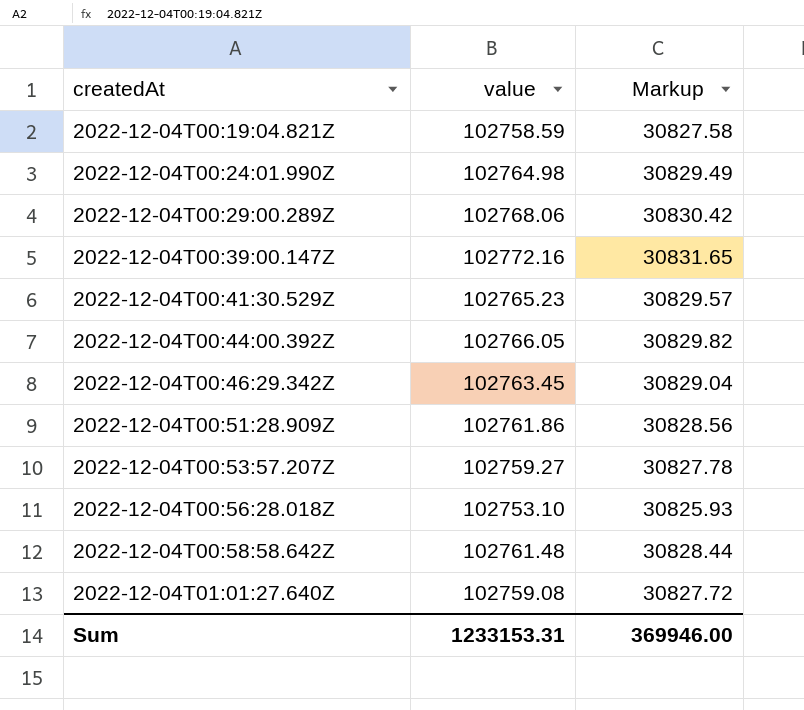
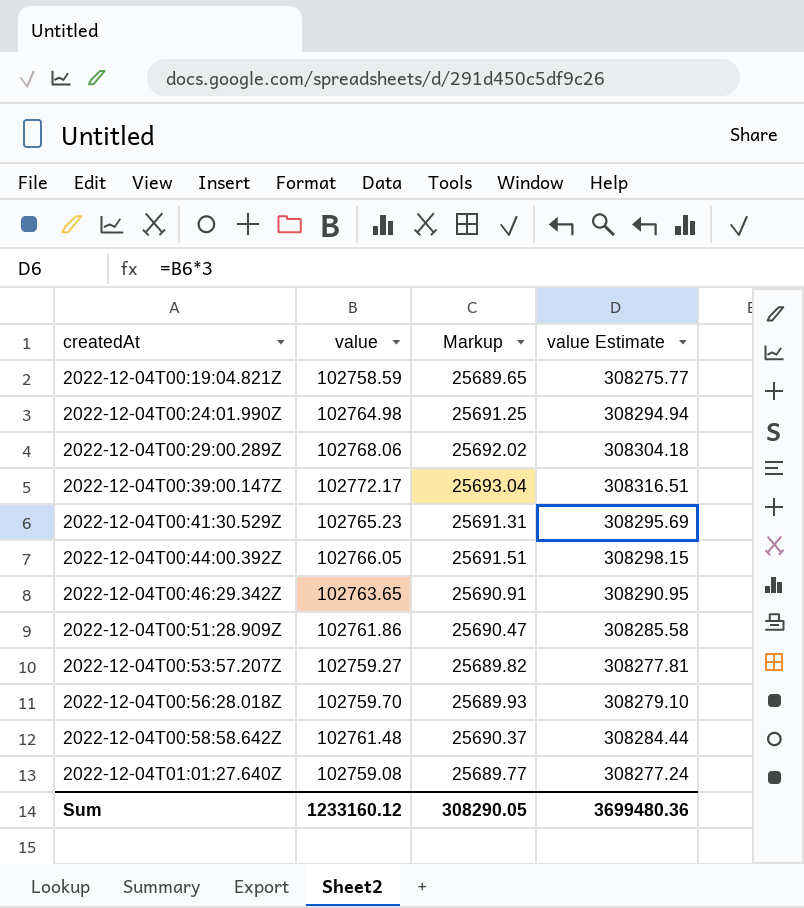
column Markup | formula: [value] * 0.3 -> [value] * 0.25
column value Estimate | formula: none -> [value] * 3
2022-12-04T00:39:00.147Z | value: 102772.16 -> 102772.17
2022-12-04T00:46:29.342Z | value: 102763.45 -> 102763.65
2022-12-04T00:56:28.018Z | value: 102753.10 -> 102759.70
Sum | value: 1233153.31 -> 1233160.12
Sum | Markup: 369946.00 -> 308290.05

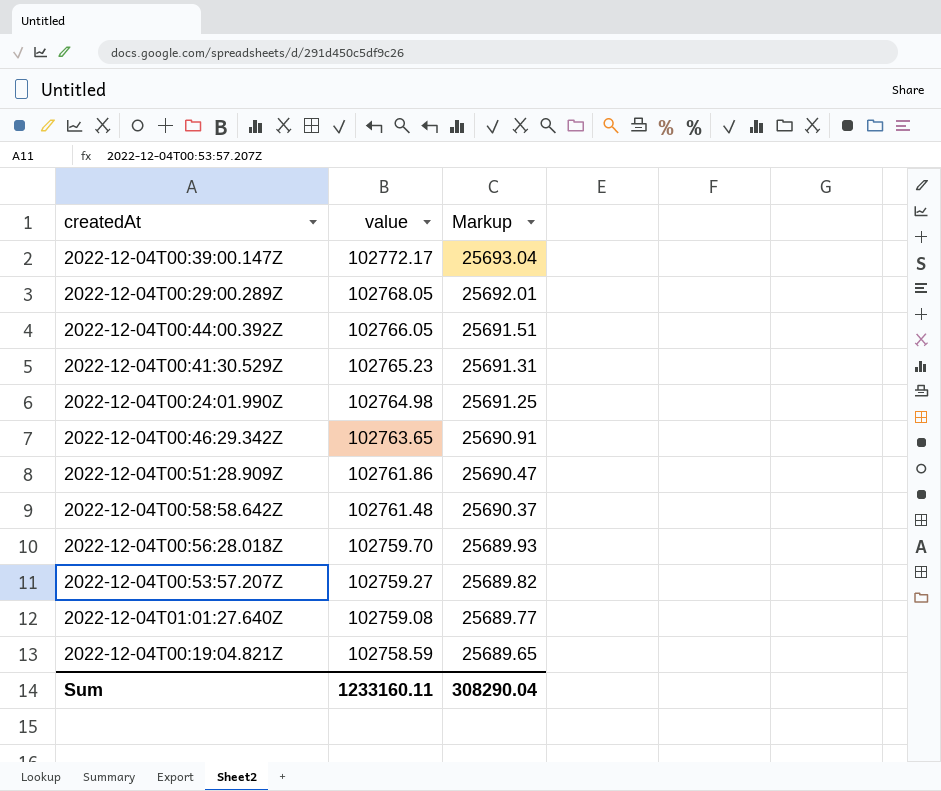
row order: createdAt ascending -> value descending
column value Estimate | formula: [value] * 3 -> none
2022-12-04T00:29:00.289Z | value: 102768.06 -> 102768.05
2022-12-04T00:29:00.289Z | Markup: 25692.02 -> 25692.01
Sum | value: 1233160.12 -> 1233160.11
Sum | Markup: 308290.05 -> 308290.04

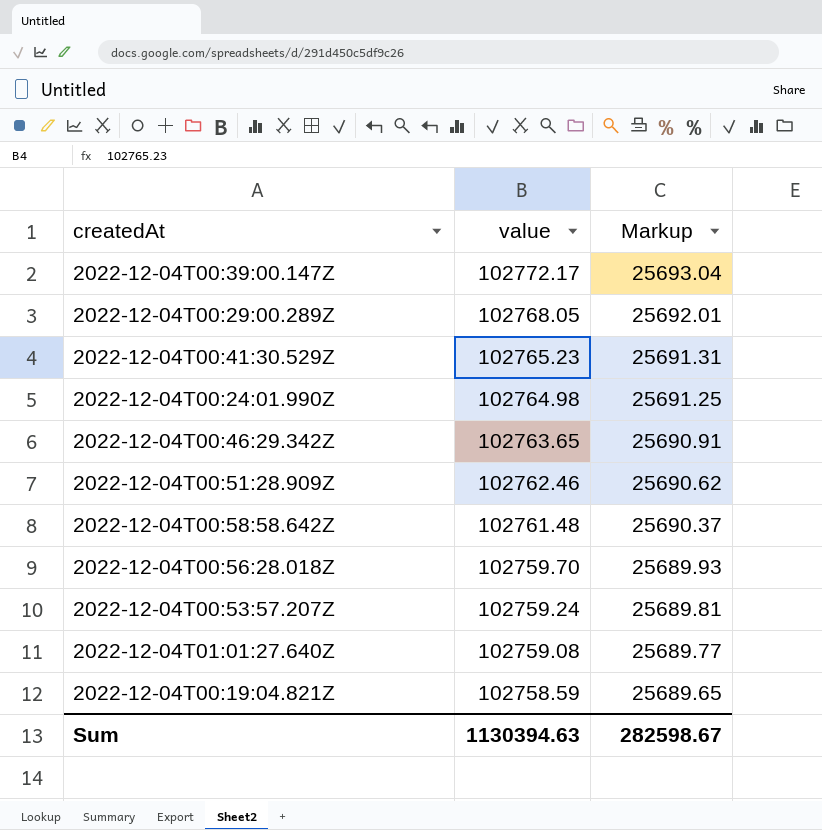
row 2022-12-04T00:44:00.392Z: 102766.05 | 25691.51 -> none
2022-12-04T00:51:28.909Z | value: 102761.86 -> 102762.46
2022-12-04T00:51:28.909Z | Markup: 25690.47 -> 25690.62
2022-12-04T00:53:57.207Z | value: 102759.27 -> 102759.24
2022-12-04T00:53:57.207Z | Markup: 25689.82 -> 25689.81
Sum | value: 1233160.11 -> 1130394.63
Sum | Markup: 308290.04 -> 282598.67

